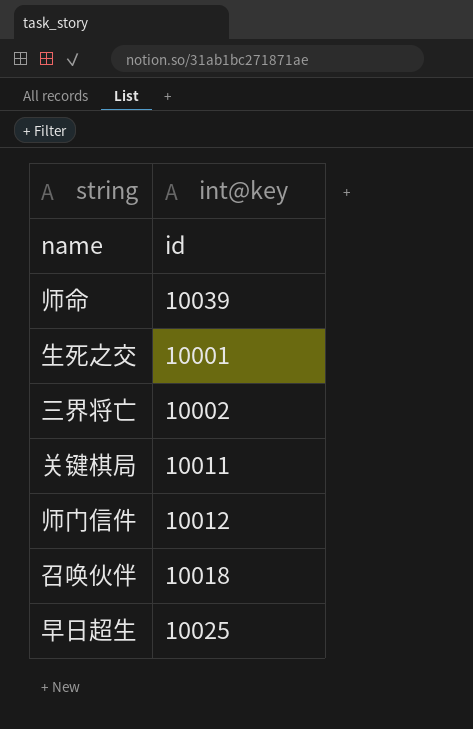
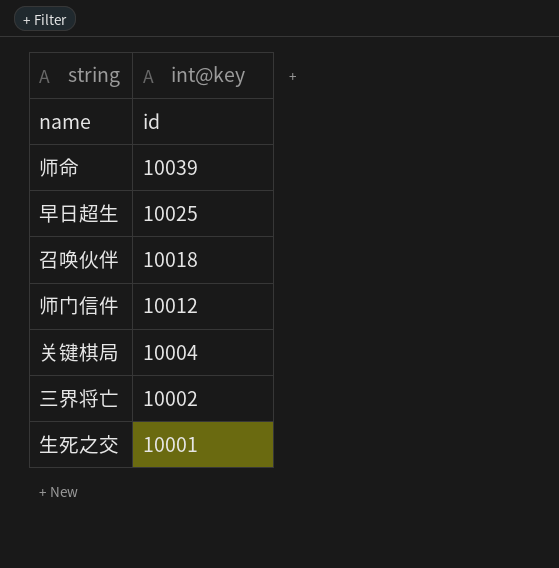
row order: none -> int@key descending
关键棋局 | int@key: 10011 -> 10004

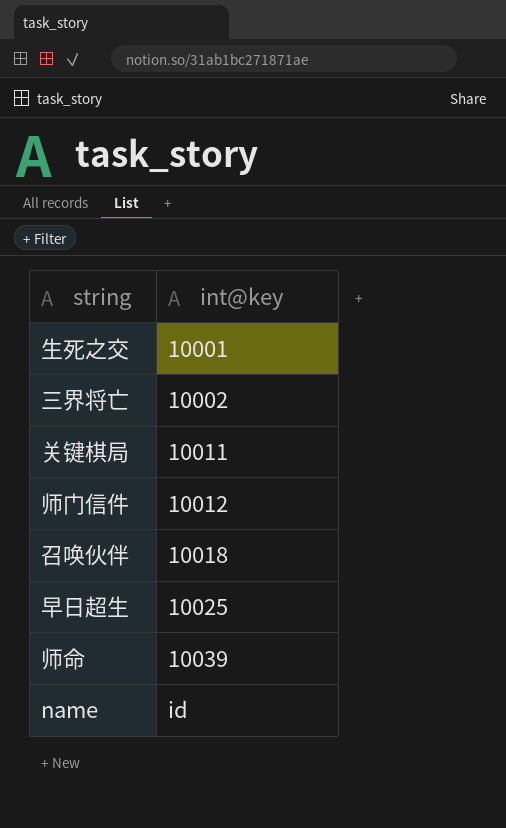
row order: int@key descending -> int@key ascending
关键棋局 | int@key: 10004 -> 10011

